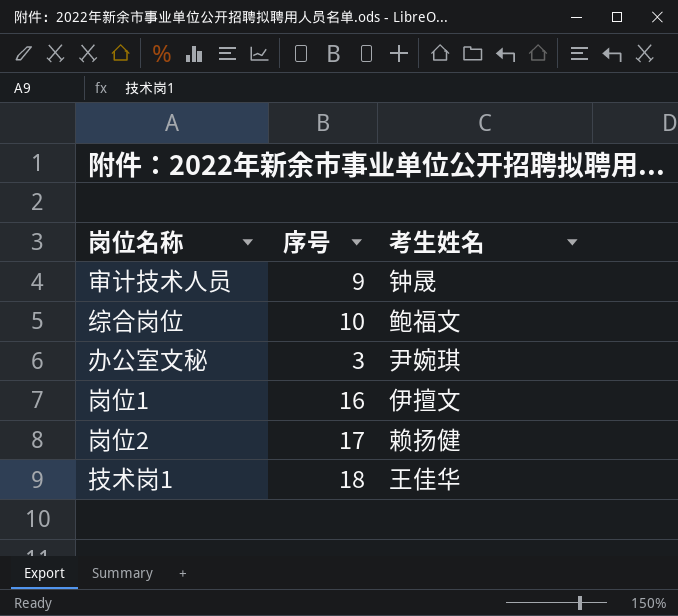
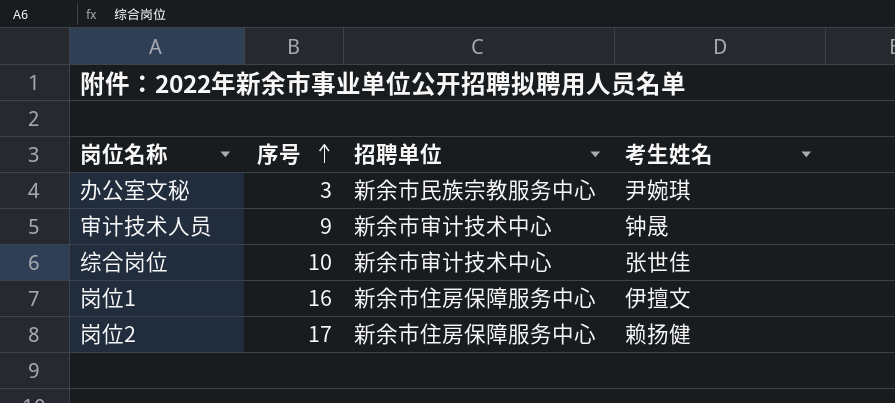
row order: none -> 序号 ascending
column 招聘单位 | position: none -> 3
row 技术岗1: 18 | 王佳华 -> none
综合岗位 | 考生姓名: 鲍福文 -> 张世佳

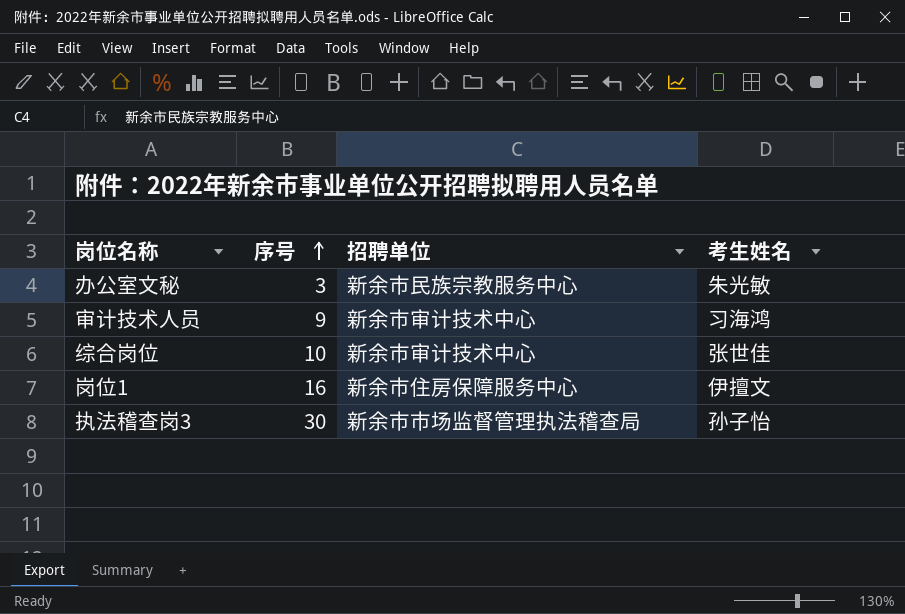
row 岗位2: 17 | 新余市住房保障服务中心 | 赖扬健 -> none
办公室文秘 | 考生姓名: 尹婉琪 -> 朱光敏
审计技术人员 | 考生姓名: 钟晟 -> 习海鸿
row 执法稽查岗3: none -> 30 | 新余市市场监督管理执法稽查局 | 孙子怡

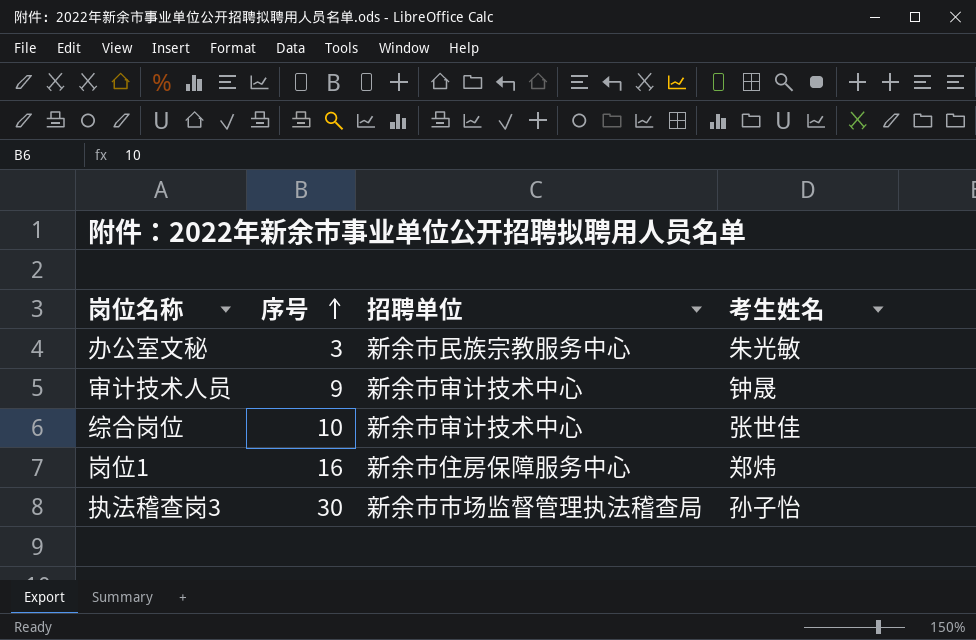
审计技术人员 | 考生姓名: 习海鸿 -> 钟晟
岗位1 | 考生姓名: 伊擅文 -> 郑炜

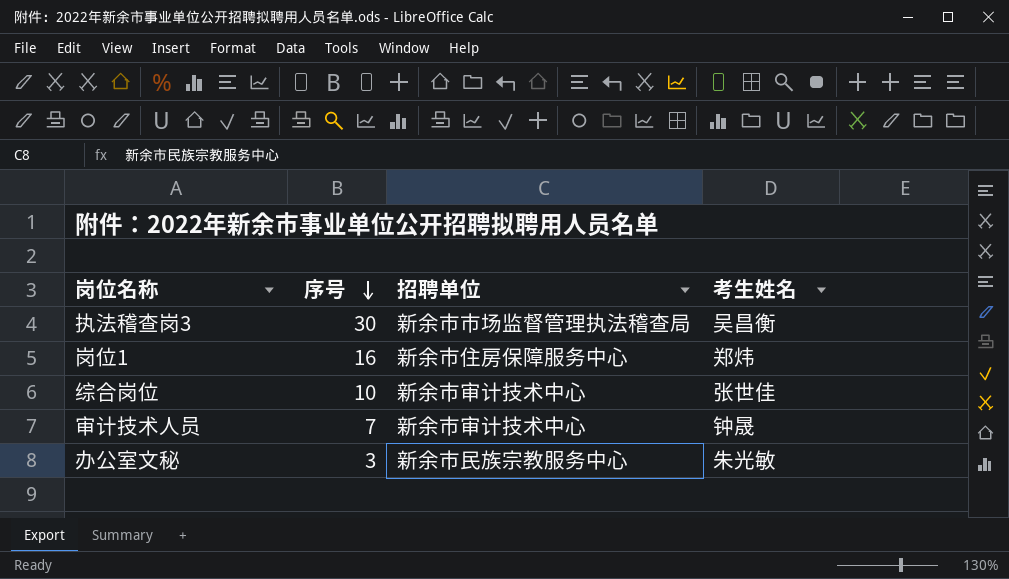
row order: 序号 ascending -> 序号 descending
执法稽查岗3 | 考生姓名: 孙子怡 -> 吴昌衡
审计技术人员 | 序号: 9 -> 7

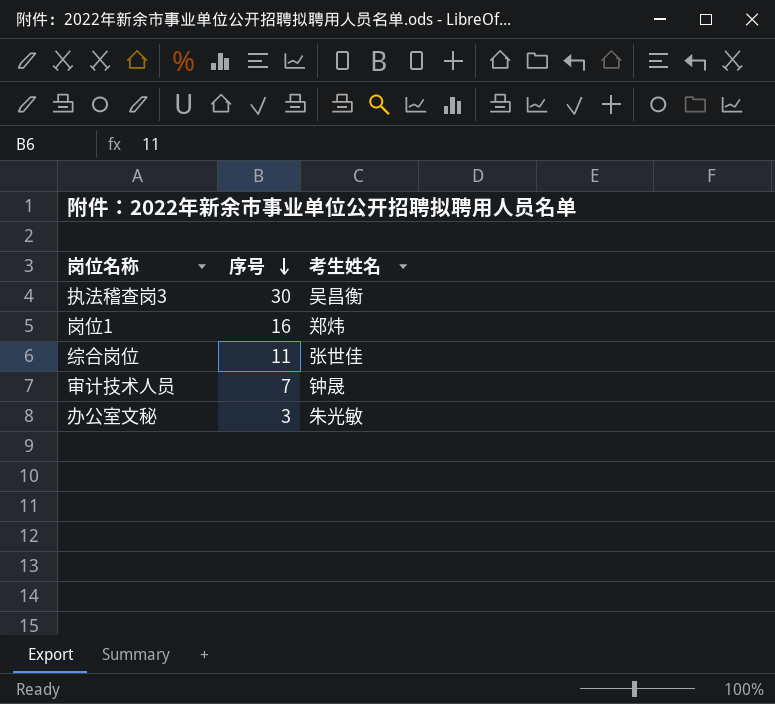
column 招聘单位 | position: 3 -> none
综合岗位 | 序号: 10 -> 11

